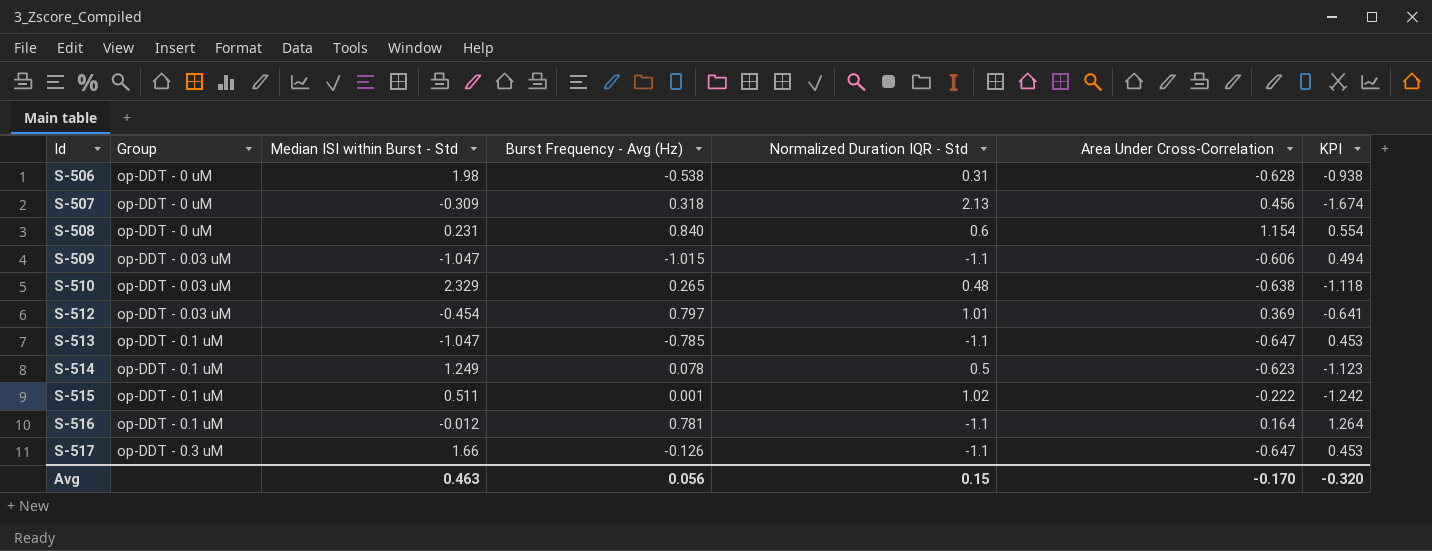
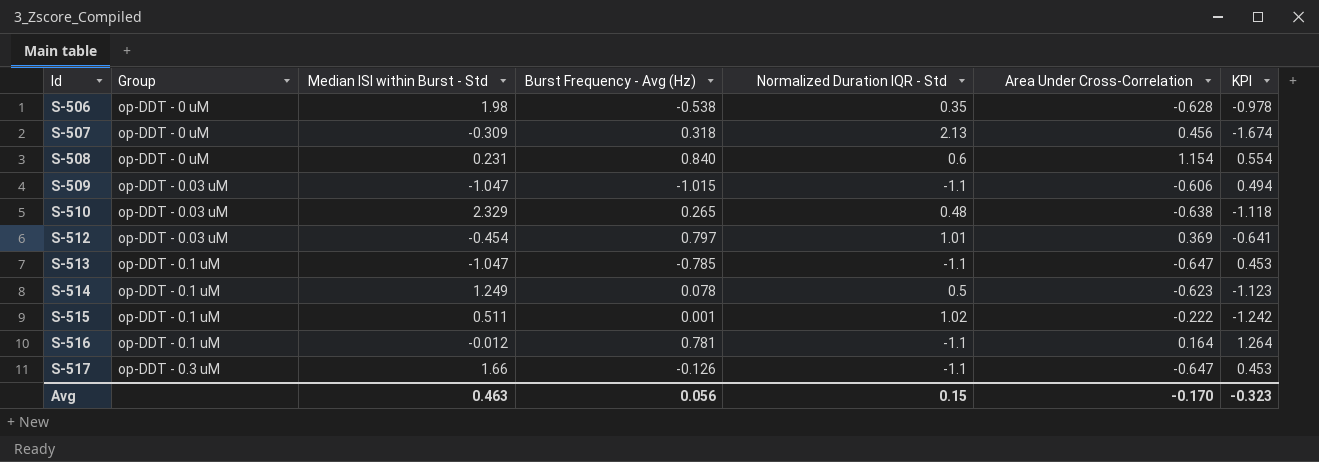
S-506 | Normalized Duration IQR - Std: 0.31 -> 0.35
S-506 | KPI: -0.938 -> -0.978
Avg | KPI: -0.320 -> -0.323

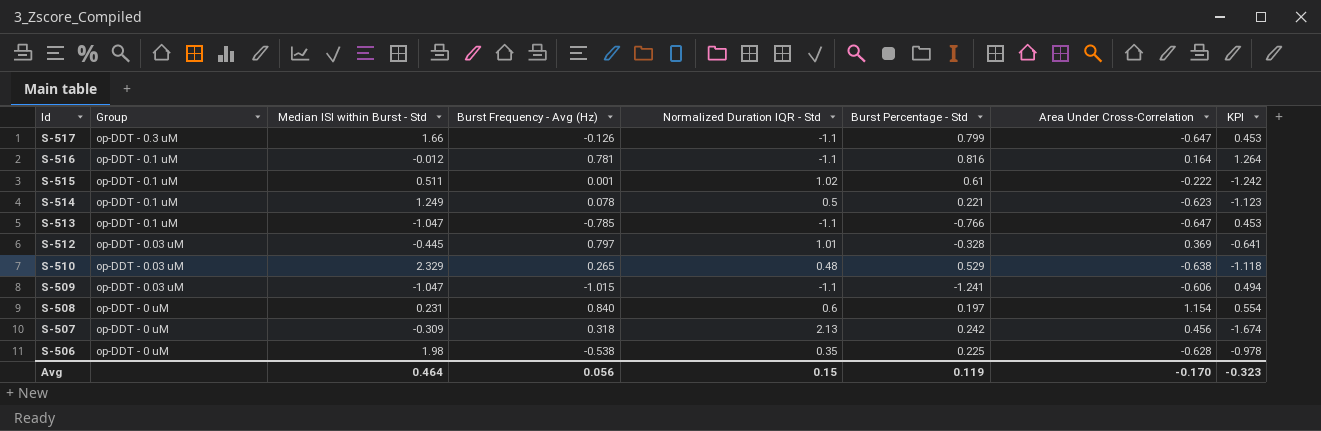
row order: Id ascending -> Id descending
column Burst Percentage - Std | position: none -> 6
S-512 | Median ISI within Burst - Std: -0.454 -> -0.445
Avg | Median ISI within Burst - Std: 0.463 -> 0.464

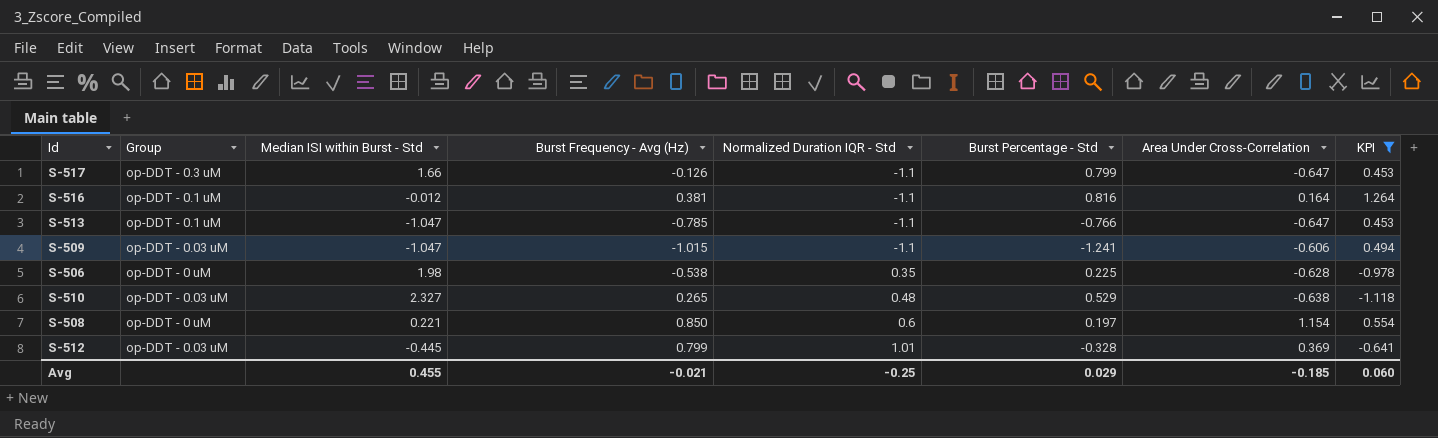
filter: none -> KPI >= -1.118
row order: Id descending -> Normalized Duration IQR - Std ascending
S-516 | Burst Frequency - Avg (Hz): 0.781 -> 0.381
S-510 | Median ISI within Burst - Std: 2.329 -> 2.327
S-508 | Median ISI within Burst - Std: 0.231 -> 0.221
S-508 | Burst Frequency - Avg (Hz): 0.840 -> 0.850
S-512 | Burst Frequency - Avg (Hz): 0.797 -> 0.799
Avg | Median ISI within Burst - Std: 0.464 -> 0.455
Avg | Burst Frequency - Avg (Hz): 0.056 -> -0.021
Avg | Normalized Duration IQR - Std: 0.15 -> -0.25
Avg | Burst Percentage - Std: 0.119 -> 0.029
Avg | Area Under Cross-Correlation: -0.170 -> -0.185
Avg | KPI: -0.323 -> 0.060

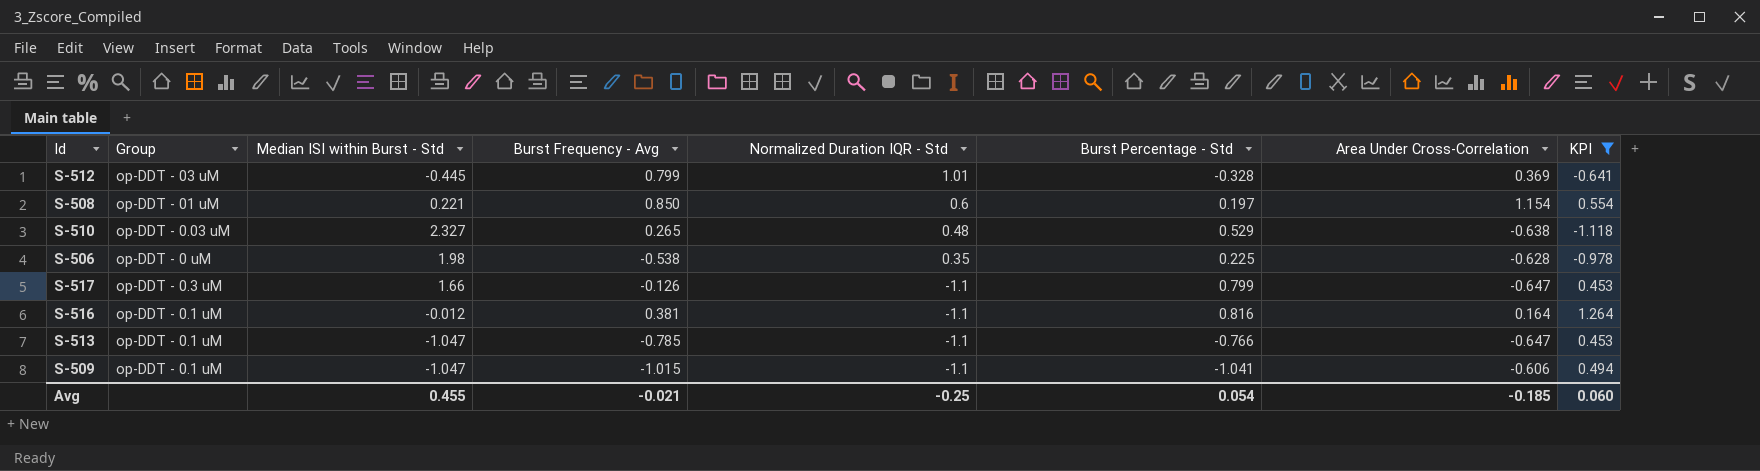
row order: Normalized Duration IQR - Std ascending -> Normalized Duration IQR - Std descending
column name: Burst Frequency - Avg (Hz) -> Burst Frequency - Avg
S-512 | Group: op-DDT - 0.03 uM -> op-DDT - 03 uM
S-508 | Group: op-DDT - 0 uM -> op-DDT - 01 uM
S-509 | Group: op-DDT - 0.03 uM -> op-DDT - 0.1 uM
S-509 | Burst Percentage - Std: -1.241 -> -1.041
Avg | Burst Percentage - Std: 0.029 -> 0.054

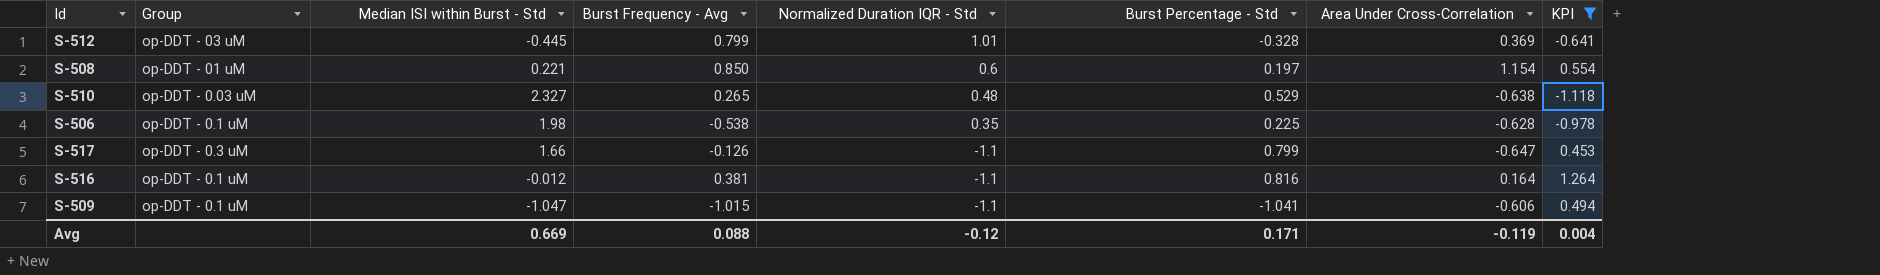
row S-513: op-DDT - 0.1 uM | -1.047 | -0.785 | -1.1 | -0.766 | -0.647 | 0.453 -> none
S-506 | Group: op-DDT - 0 uM -> op-DDT - 0.1 uM
Avg | Median ISI within Burst - Std: 0.455 -> 0.669
Avg | Burst Frequency - Avg: -0.021 -> 0.088
Avg | Normalized Duration IQR - Std: -0.25 -> -0.12
Avg | Burst Percentage - Std: 0.054 -> 0.171
Avg | Area Under Cross-Correlation: -0.185 -> -0.119
Avg | KPI: 0.060 -> 0.004

